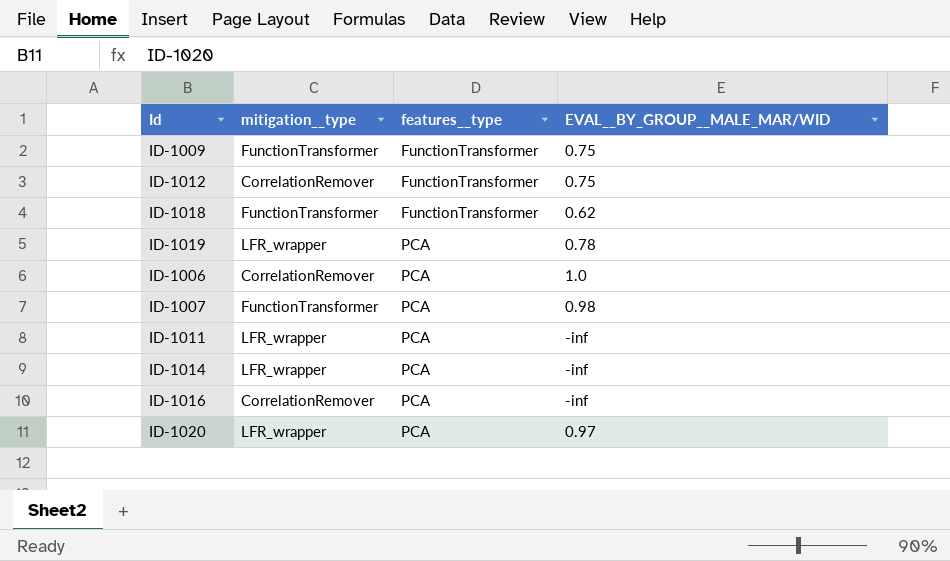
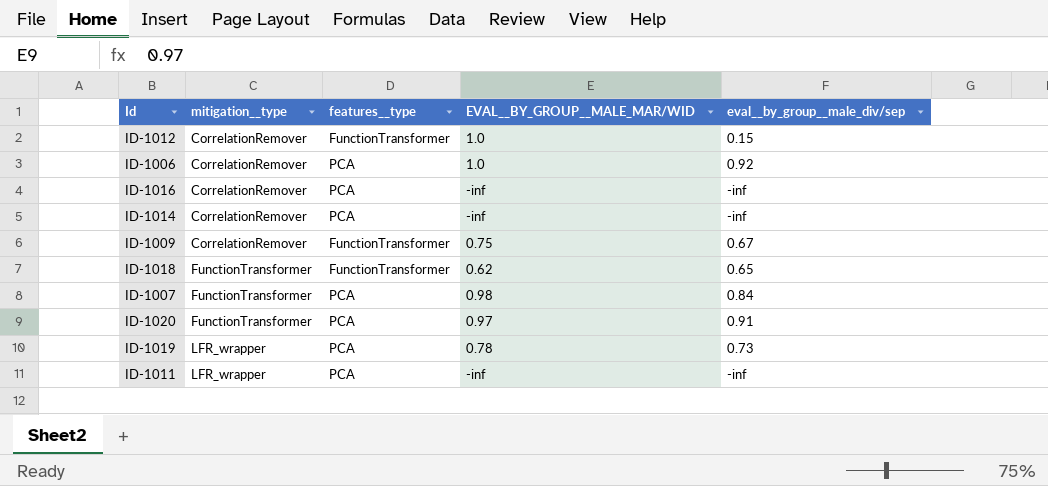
row order: features__type ascending -> mitigation__type ascending
column eval__by_group__male_div/sep | position: none -> 5
ID-1012 | EVAL__BY_GROUP__MALE_MAR/WID: 0.75 -> 1.0
ID-1014 | mitigation__type: LFR_wrapper -> CorrelationRemover
ID-1009 | mitigation__type: FunctionTransformer -> CorrelationRemover
ID-1020 | mitigation__type: LFR_wrapper -> FunctionTransformer

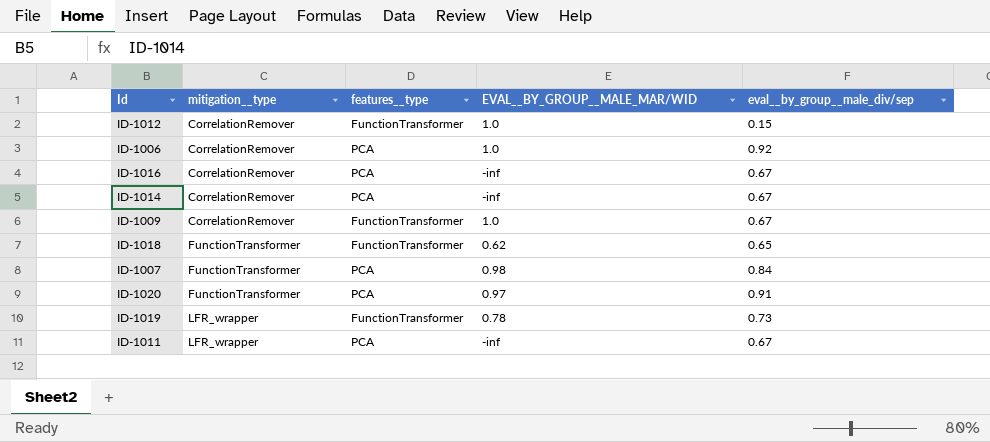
ID-1016 | eval__by_group__male_div/sep: -inf -> 0.67
ID-1014 | eval__by_group__male_div/sep: -inf -> 0.67
ID-1009 | EVAL__BY_GROUP__MALE_MAR/WID: 0.75 -> 1.0
ID-1019 | features__type: PCA -> FunctionTransformer
ID-1011 | eval__by_group__male_div/sep: -inf -> 0.67

